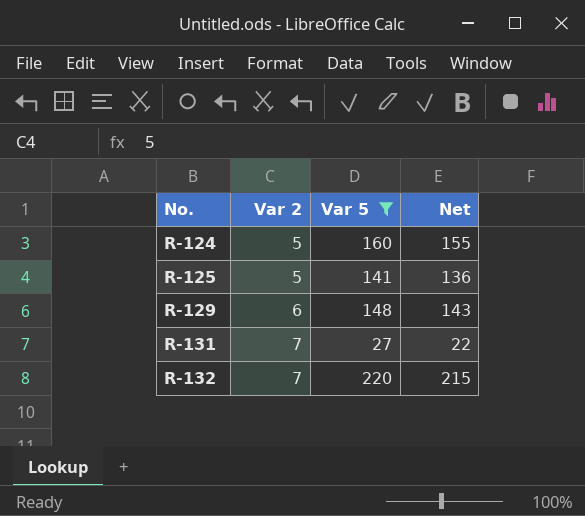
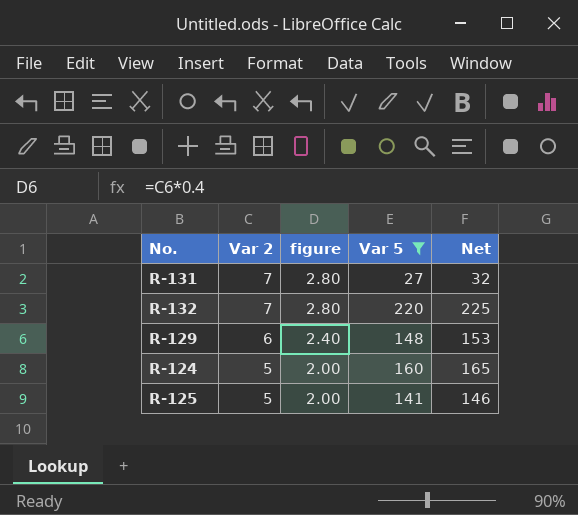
row order: No. ascending -> Var 2 descending
column figure | formula: none -> [Var 2] * 0.4
column Net | formula: [Var 5] - 5 -> [Var 5] + 5

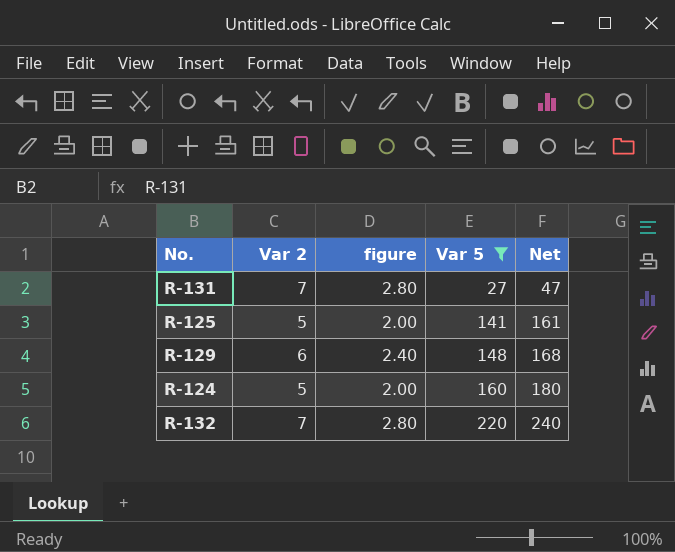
row order: Var 2 descending -> Var 5 ascending
column Net | formula: [Var 5] + 5 -> [Var 5] + 20

